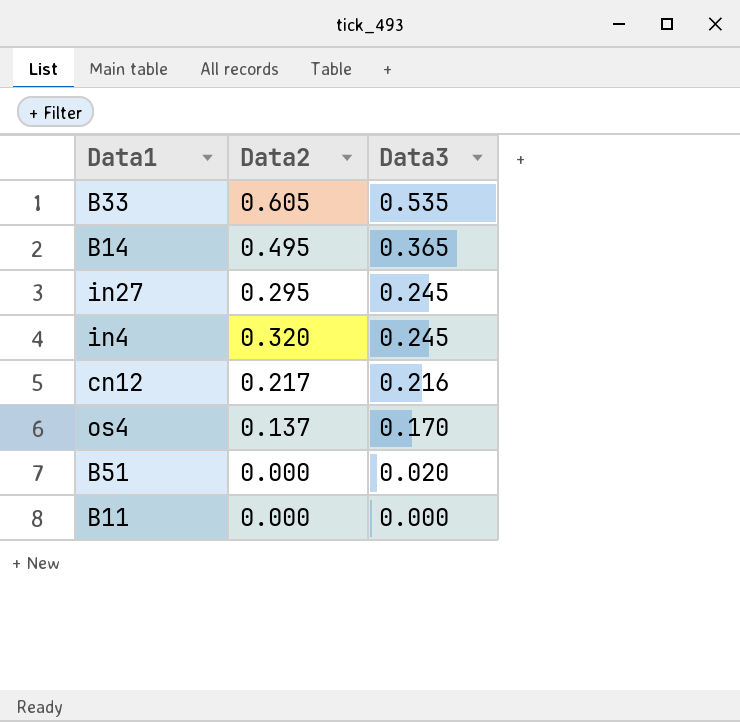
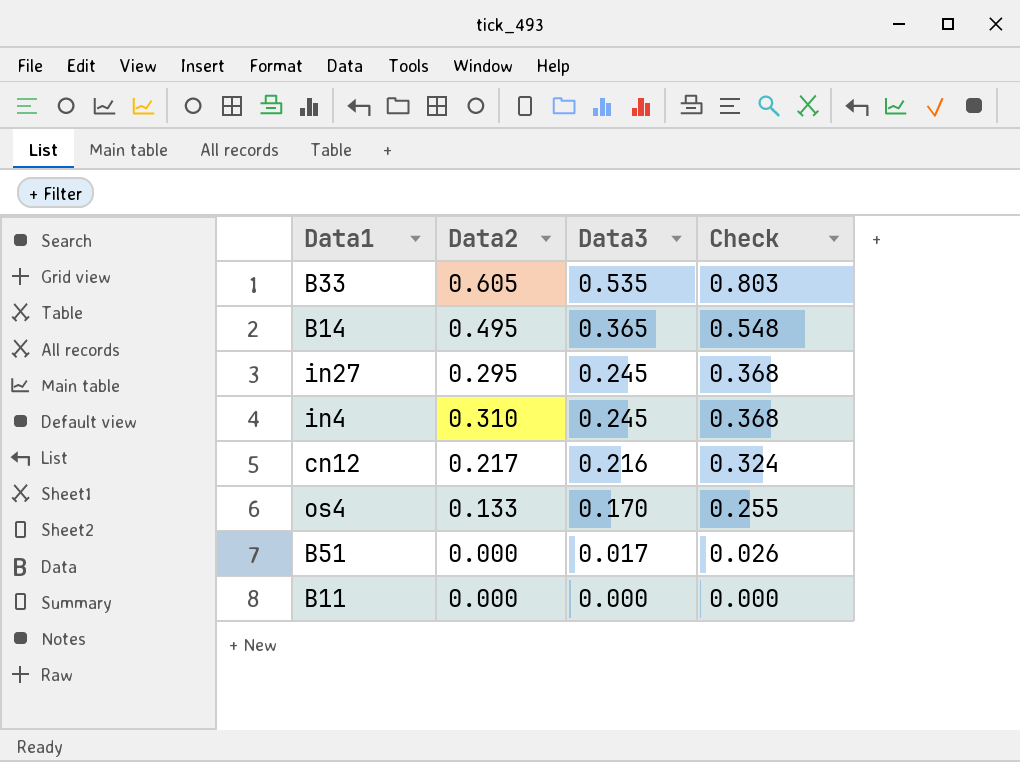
column Check | formula: none -> [Data3] * 1.5
in4 | Data2: 0.320 -> 0.310
os4 | Data2: 0.137 -> 0.133
B51 | Data3: 0.020 -> 0.017

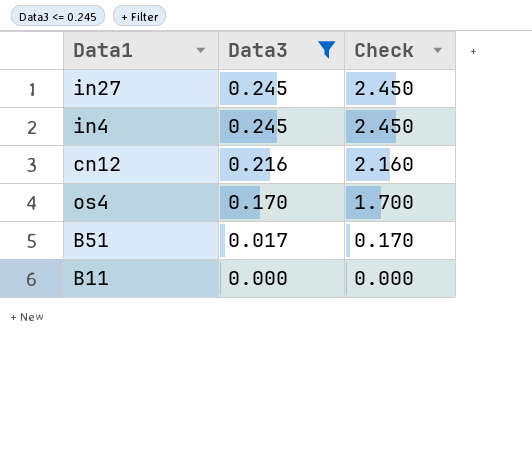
filter: none -> Data3 <= 0.245
column Data2 | position: 2 -> none
column Check | formula: [Data3] * 1.5 -> [Data3] * 10

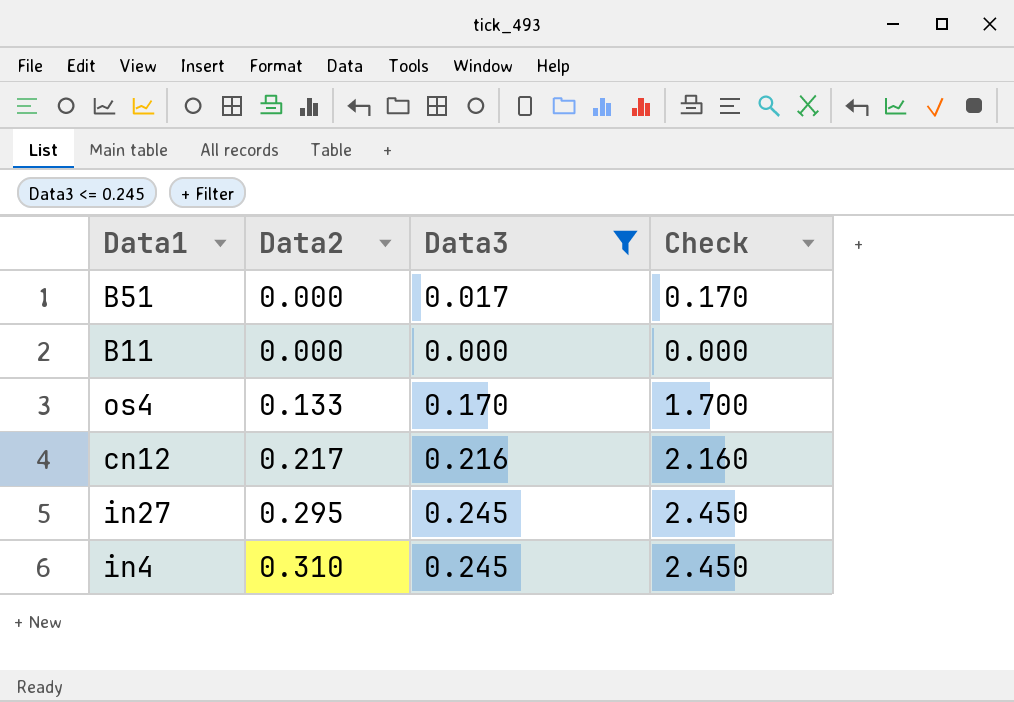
row order: Data3 descending -> Data2 ascending
column Data2 | position: none -> 2

